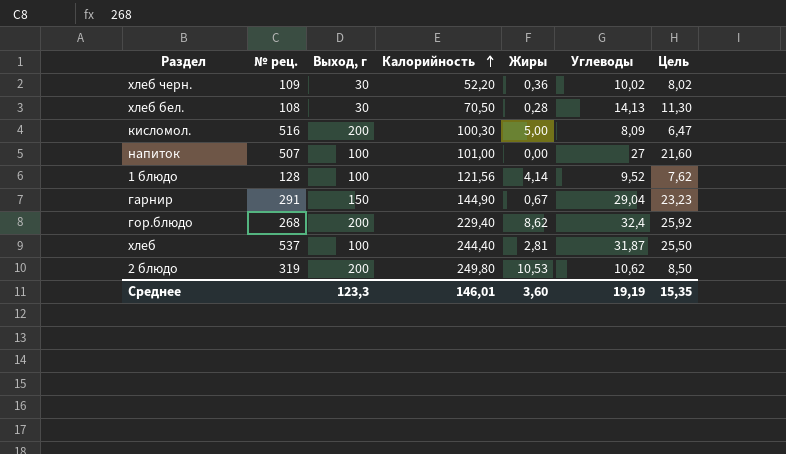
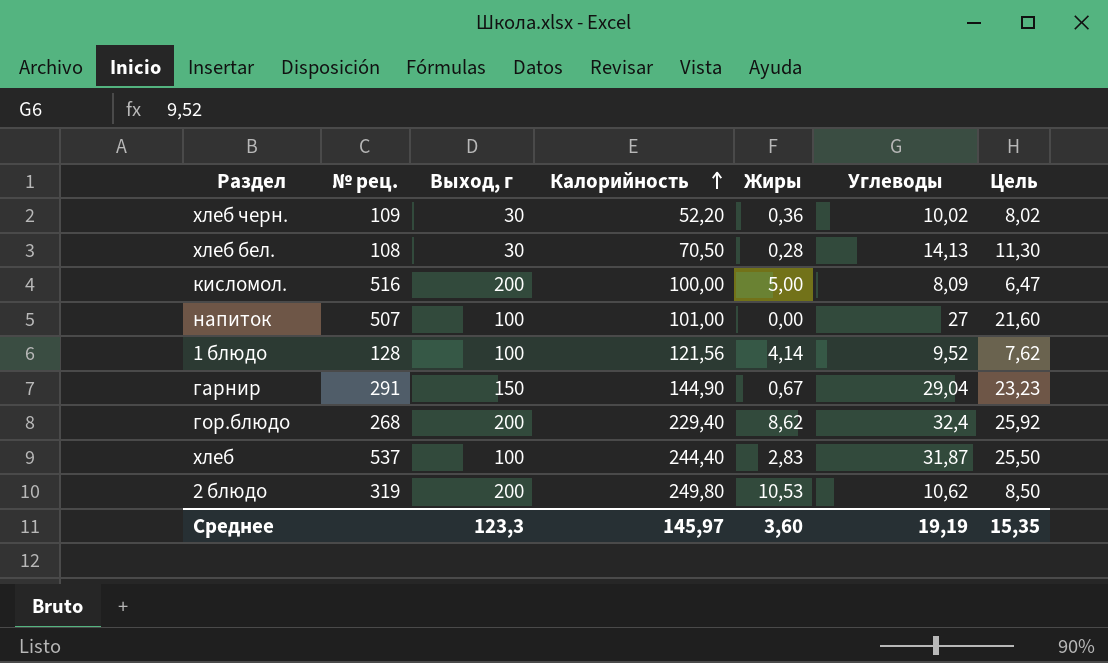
кисломол. | Калорийность: 100,30 -> 100,00
хлеб | Жиры: 2,81 -> 2,83
Среднее | Калорийность: 146,01 -> 145,97

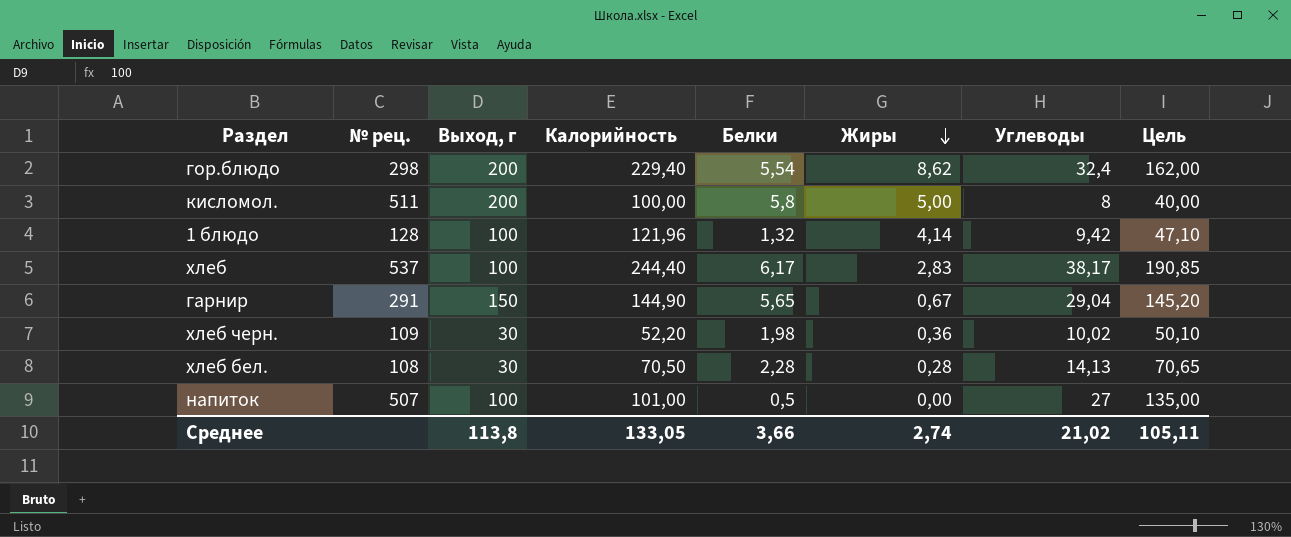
row order: Калорийность ascending -> Жиры descending
column Белки | position: none -> 5
column Цель | formula: [Углеводы] * 0,8 -> [Углеводы] * 5
row 2 блюдо: 319 | 200 | 249,80 | 10,53 | 10,62 | 8,50 -> none
гор.блюдо | № рец.: 268 -> 298
кисломол. | № рец.: 516 -> 511
кисломол. | Углеводы: 8,09 -> 8
1 блюдо | Калорийность: 121,56 -> 121,96
1 блюдо | Углеводы: 9,52 -> 9,42
хлеб | Углеводы: 31,87 -> 38,17
Среднее | Выход, г: 123,3 -> 113,8
Среднее | Калорийность: 145,97 -> 133,05
Среднее | Жиры: 3,60 -> 2,74
Среднее | Углеводы: 19,19 -> 21,02
Среднее | Цель: 15,35 -> 105,11

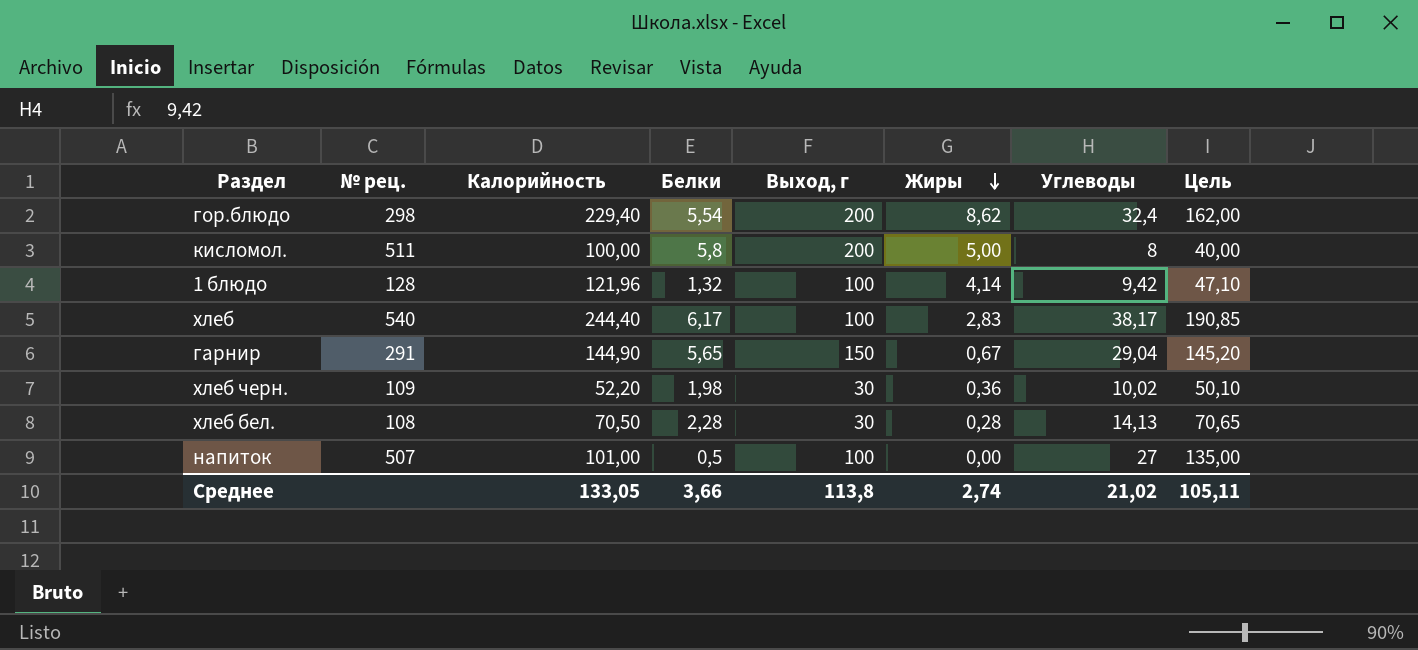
column Выход, г | position: 3 -> 5
хлеб | № рец.: 537 -> 540

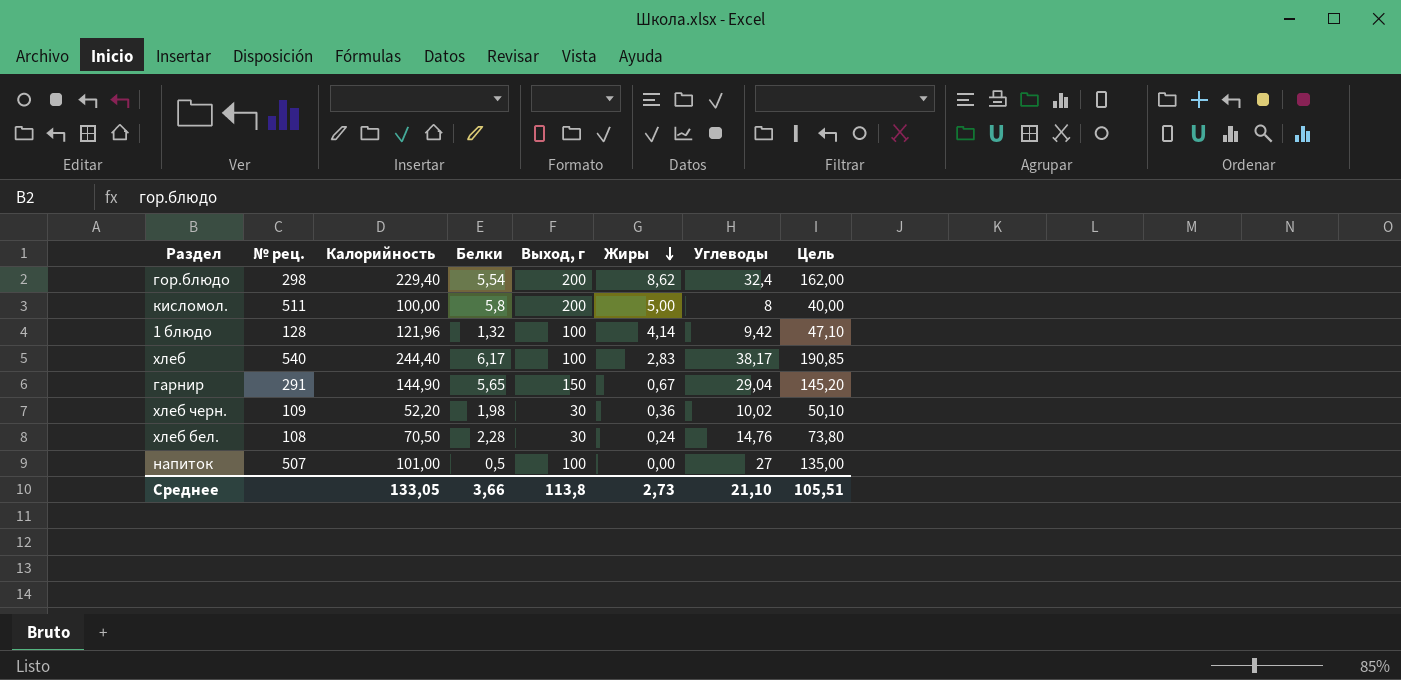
хлеб бел. | Жиры: 0,28 -> 0,24
хлеб бел. | Углеводы: 14,13 -> 14,76
хлеб бел. | Цель: 70,65 -> 73,80
Среднее | Жиры: 2,74 -> 2,73
Среднее | Углеводы: 21,02 -> 21,10
Среднее | Цель: 105,11 -> 105,51

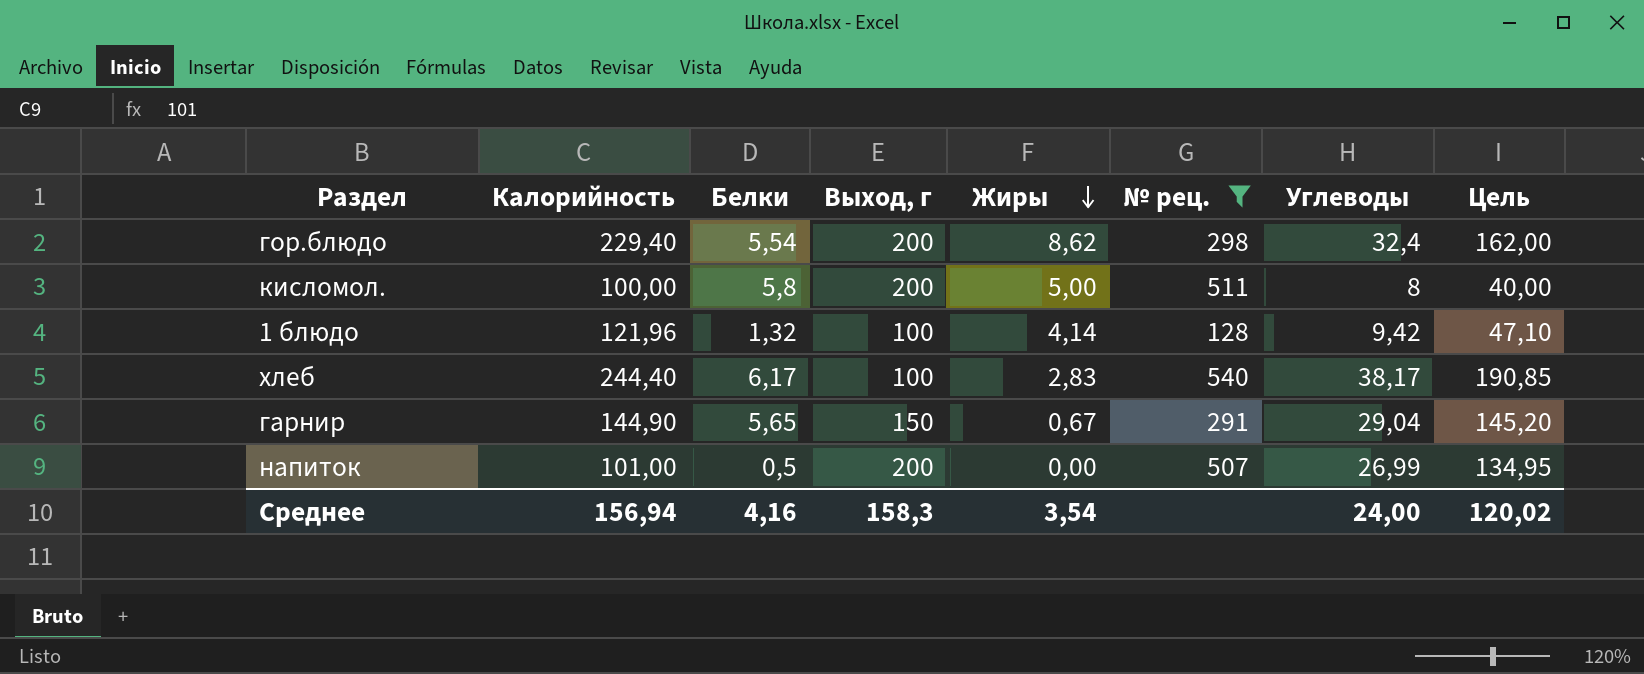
filter: none -> № рец. >= 128
column № рец. | position: 2 -> 6
напиток | Выход, г: 100 -> 200
напиток | Углеводы: 27 -> 26,99
напиток | Цель: 135,00 -> 134,95
Среднее | Калорийность: 133,05 -> 156,94
Среднее | Белки: 3,66 -> 4,16
Среднее | Выход, г: 113,8 -> 158,3
Среднее | Жиры: 2,73 -> 3,54
Среднее | Углеводы: 21,10 -> 24,00
Среднее | Цель: 105,51 -> 120,02

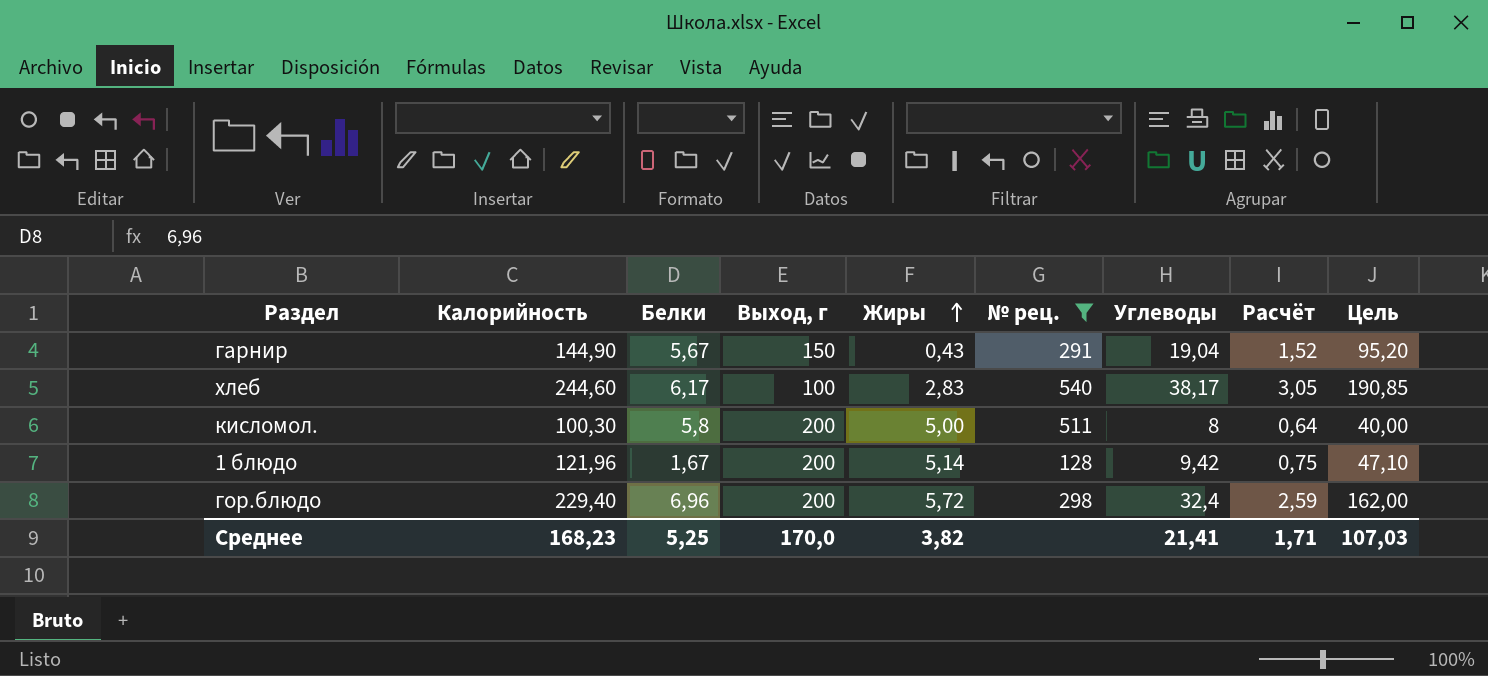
row order: Жиры descending -> Жиры ascending
column Расчёт | formula: none -> [Углеводы] * 0,08
row напиток: 101,00 | 0,5 | 200 | 0,00 | 507 | 26,99 | 134,95 -> none
гарнир | Белки: 5,65 -> 5,67
гарнир | Жиры: 0,67 -> 0,43
гарнир | Углеводы: 29,04 -> 19,04
гарнир | Цель: 145,20 -> 95,20
хлеб | Калорийность: 244,40 -> 244,60
кисломол. | Калорийность: 100,00 -> 100,30
1 блюдо | Белки: 1,32 -> 1,67
1 блюдо | Выход, г: 100 -> 200
1 блюдо | Жиры: 4,14 -> 5,14
гор.блюдо | Белки: 5,54 -> 6,96
гор.блюдо | Жиры: 8,62 -> 5,72
Среднее | Калорийность: 156,94 -> 168,23
Среднее | Белки: 4,16 -> 5,25
Среднее | Выход, г: 158,3 -> 170,0
Среднее | Жиры: 3,54 -> 3,82
Среднее | Углеводы: 24,00 -> 21,41
Среднее | Цель: 120,02 -> 107,03

